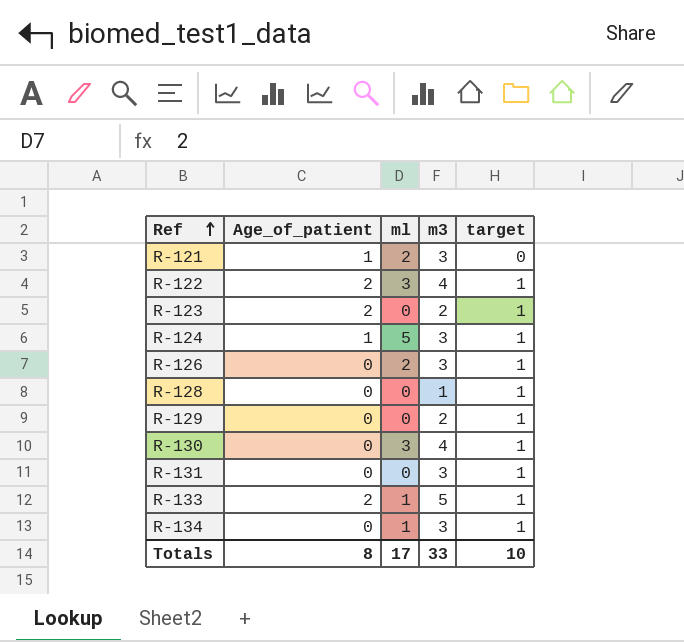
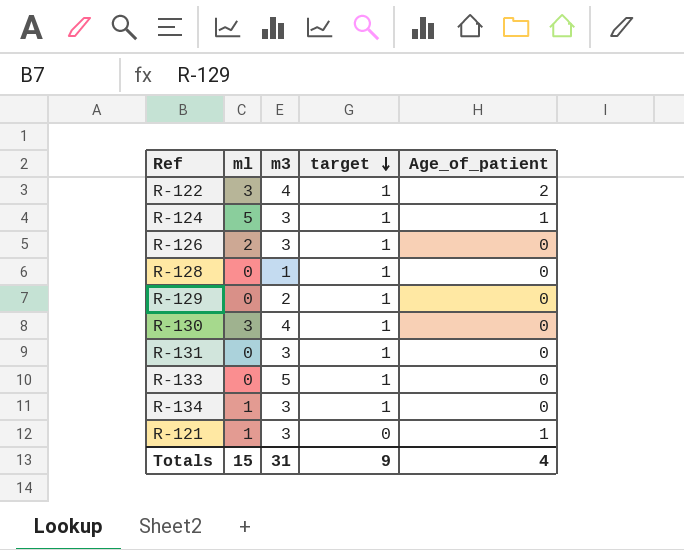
row order: Ref ascending -> target descending
column Age_of_patient | position: 2 -> 5
row R-123: 2 | 0 | 2 | 1 -> none
R-133 | ml: 1 -> 0
R-133 | Age_of_patient: 2 -> 0
R-121 | ml: 2 -> 1
Totals | ml: 17 -> 15
Totals | m3: 33 -> 31
Totals | target: 10 -> 9
Totals | Age_of_patient: 8 -> 4

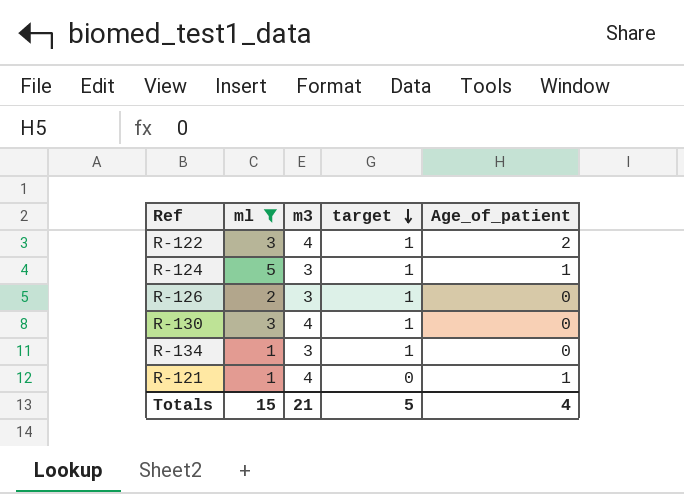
filter: none -> ml != 0
R-121 | m3: 3 -> 4
Totals | m3: 31 -> 21
Totals | target: 9 -> 5

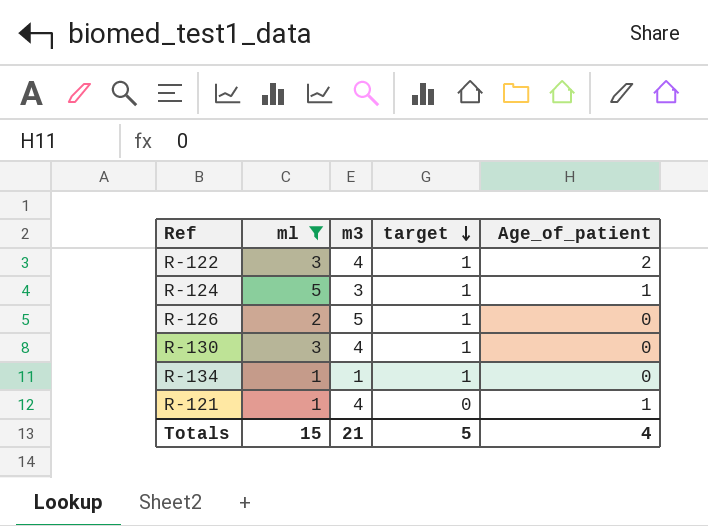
R-126 | m3: 3 -> 5
R-134 | m3: 3 -> 1

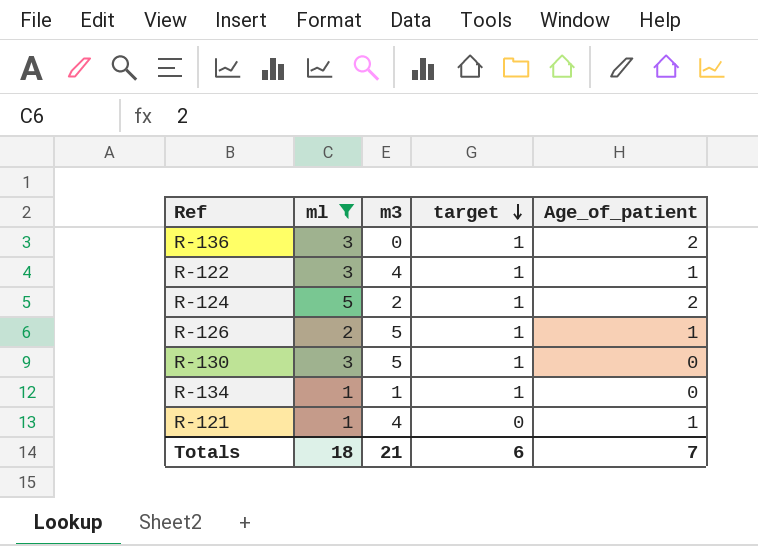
row R-136: none -> 3 | 0 | 1 | 2
R-122 | Age_of_patient: 2 -> 1
R-124 | m3: 3 -> 2
R-124 | Age_of_patient: 1 -> 2
R-126 | Age_of_patient: 0 -> 1
R-130 | m3: 4 -> 5
Totals | ml: 15 -> 18
Totals | target: 5 -> 6
Totals | Age_of_patient: 4 -> 7

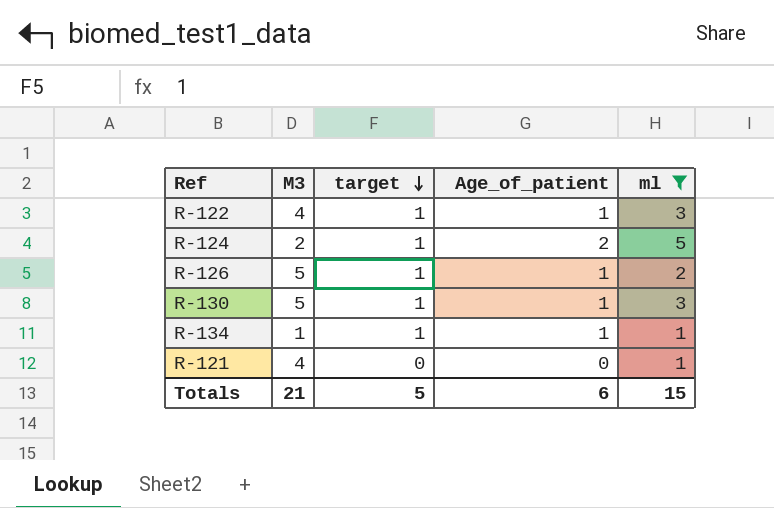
column name: m3 -> M3
column ml | position: 2 -> 5
row R-136: 3 | 0 | 1 | 2 -> none
R-130 | Age_of_patient: 0 -> 1
R-134 | Age_of_patient: 0 -> 1
R-121 | Age_of_patient: 1 -> 0
Totals | target: 6 -> 5
Totals | Age_of_patient: 7 -> 6
Totals | ml: 18 -> 15

